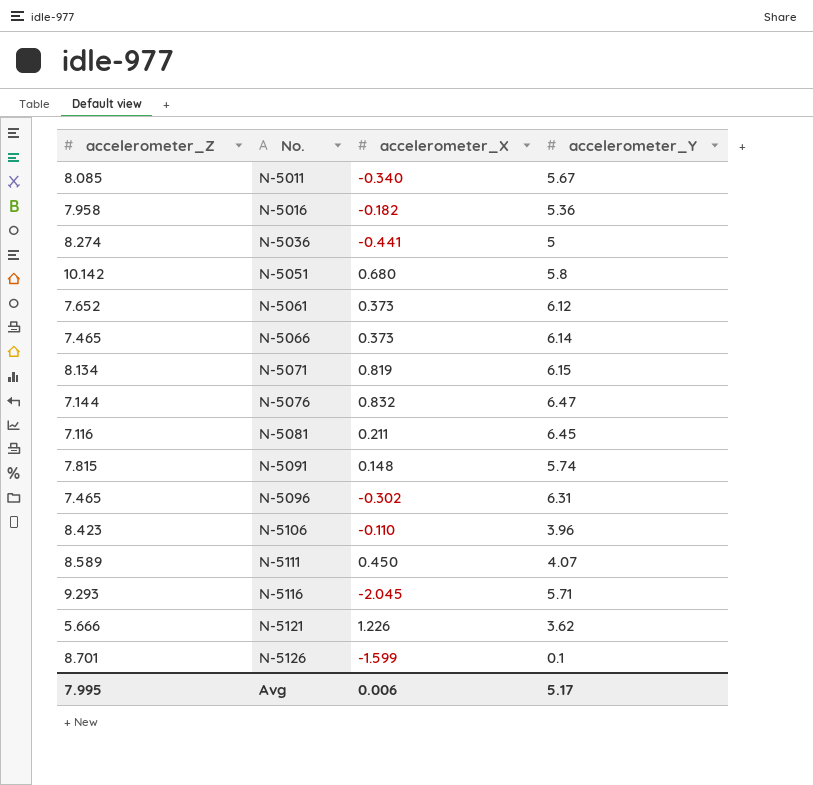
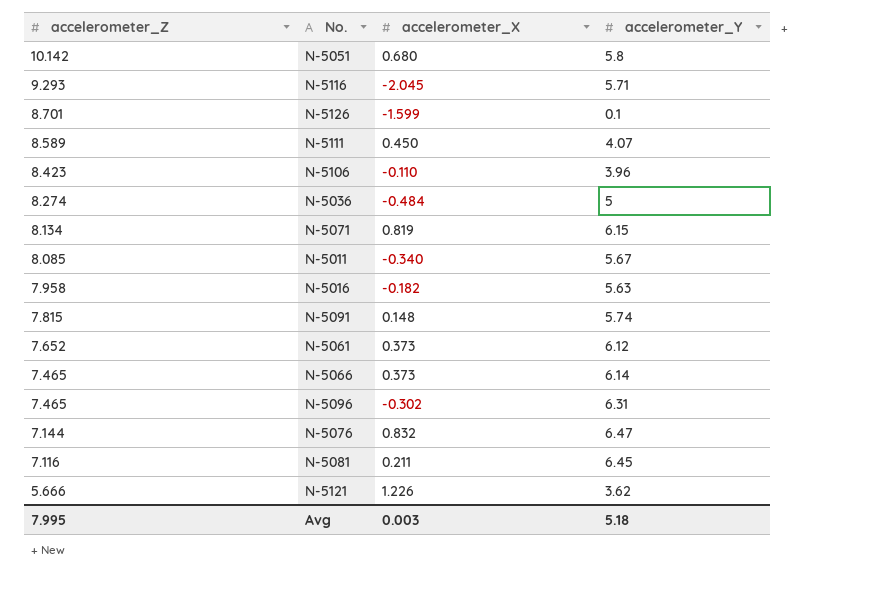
row order: No. ascending -> accelerometer_Z descending
N-5036 | accelerometer_X: -0.441 -> -0.484
N-5016 | accelerometer_Y: 5.36 -> 5.63
Avg | accelerometer_X: 0.006 -> 0.003
Avg | accelerometer_Y: 5.17 -> 5.18

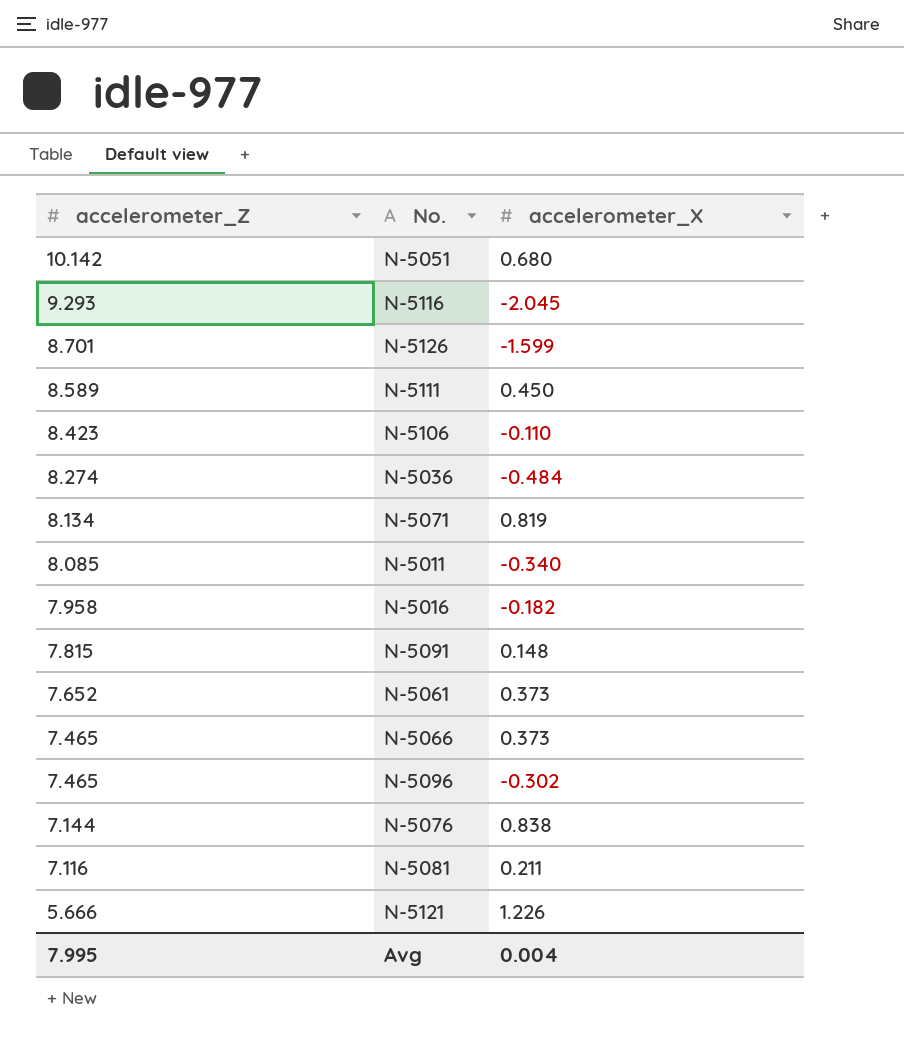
column accelerometer_Y | position: 4 -> none
N-5076 | accelerometer_X: 0.832 -> 0.838
Avg | accelerometer_X: 0.003 -> 0.004

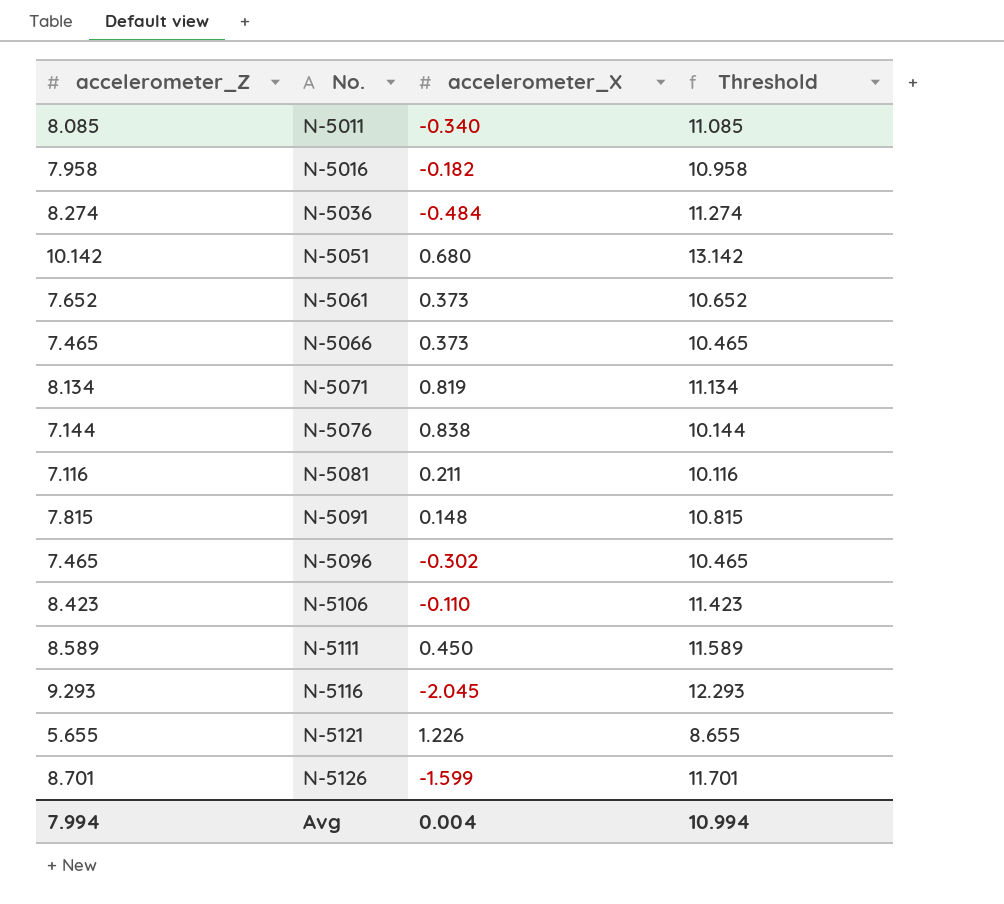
row order: accelerometer_Z descending -> No. ascending
column Threshold | formula: none -> [accelerometer_Z] + 3
N-5121 | accelerometer_Z: 5.666 -> 5.655
Avg | accelerometer_Z: 7.995 -> 7.994

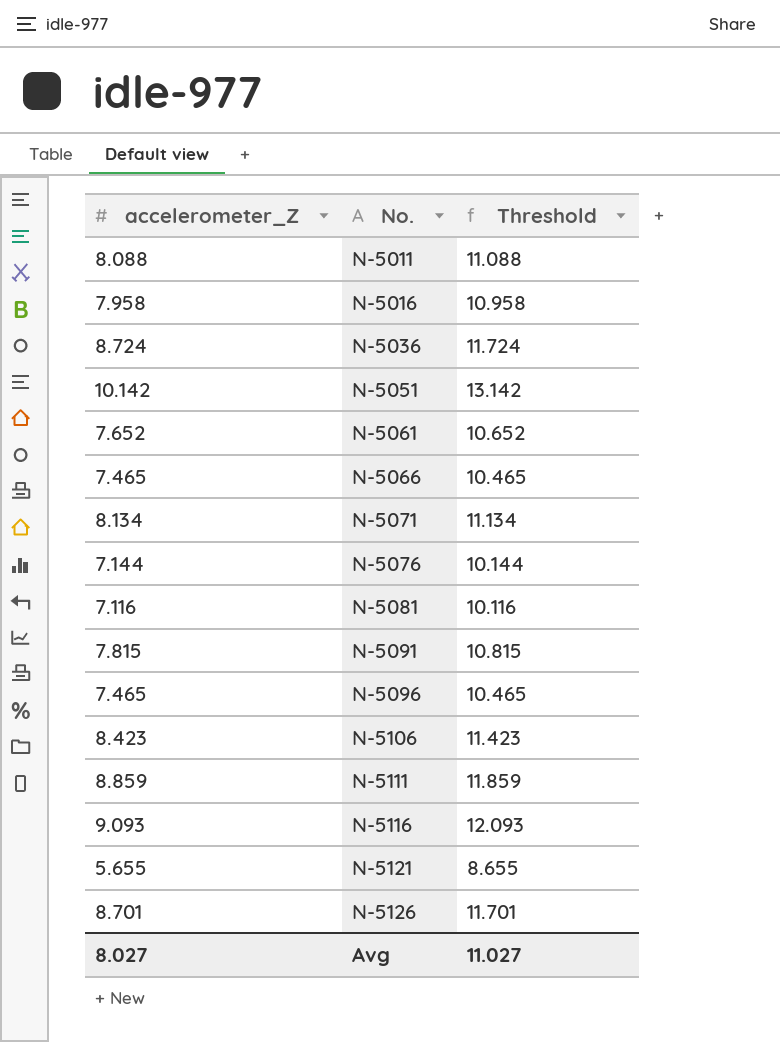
column accelerometer_X | position: 3 -> none
N-5011 | accelerometer_Z: 8.085 -> 8.088
N-5011 | Threshold: 11.085 -> 11.088
N-5036 | accelerometer_Z: 8.274 -> 8.724
N-5036 | Threshold: 11.274 -> 11.724
N-5111 | accelerometer_Z: 8.589 -> 8.859
N-5111 | Threshold: 11.589 -> 11.859
N-5116 | accelerometer_Z: 9.293 -> 9.093
N-5116 | Threshold: 12.293 -> 12.093
Avg | accelerometer_Z: 7.994 -> 8.027
Avg | Threshold: 10.994 -> 11.027

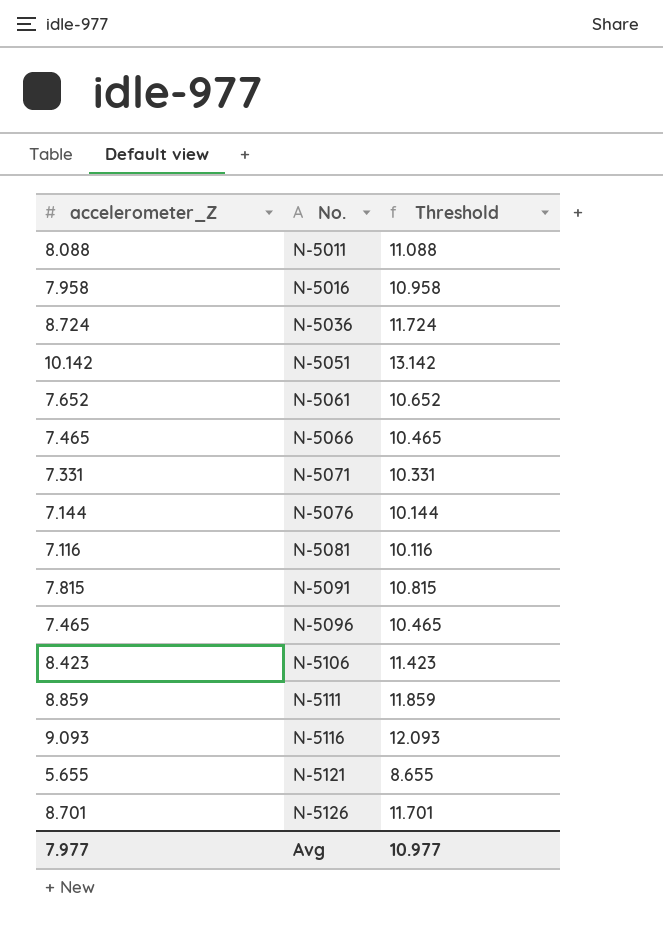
N-5071 | accelerometer_Z: 8.134 -> 7.331
N-5071 | Threshold: 11.134 -> 10.331
Avg | accelerometer_Z: 8.027 -> 7.977
Avg | Threshold: 11.027 -> 10.977

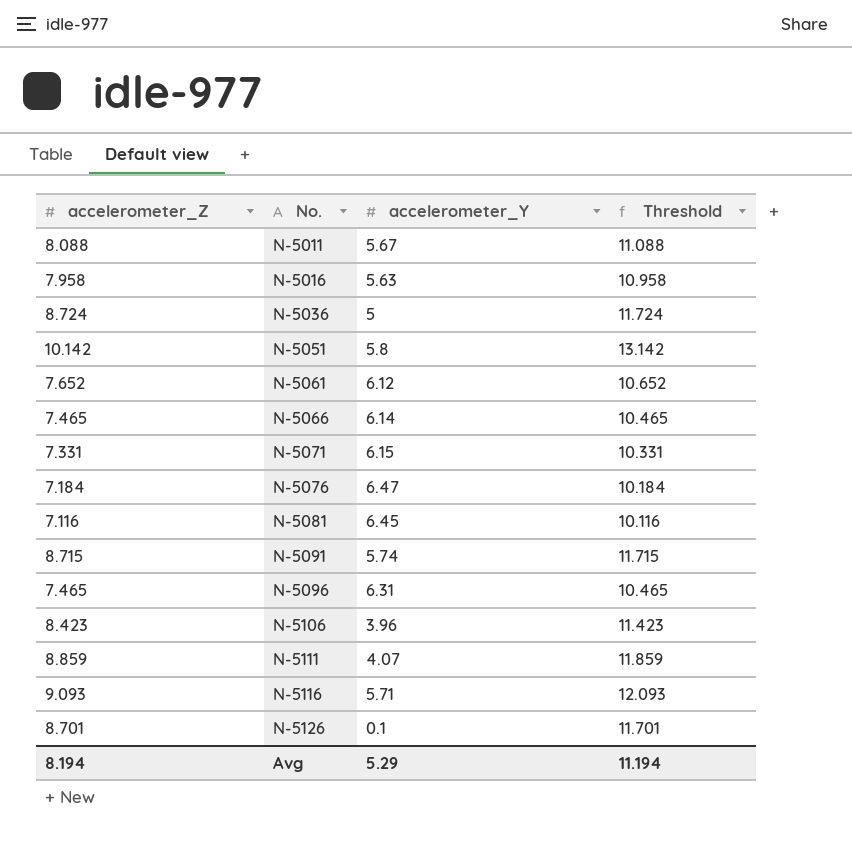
column accelerometer_Y | position: none -> 3
row N-5121: 5.655 | 8.655 -> none
N-5076 | accelerometer_Z: 7.144 -> 7.184
N-5076 | Threshold: 10.144 -> 10.184
N-5091 | accelerometer_Z: 7.815 -> 8.715
N-5091 | Threshold: 10.815 -> 11.715
Avg | accelerometer_Z: 7.977 -> 8.194
Avg | Threshold: 10.977 -> 11.194

